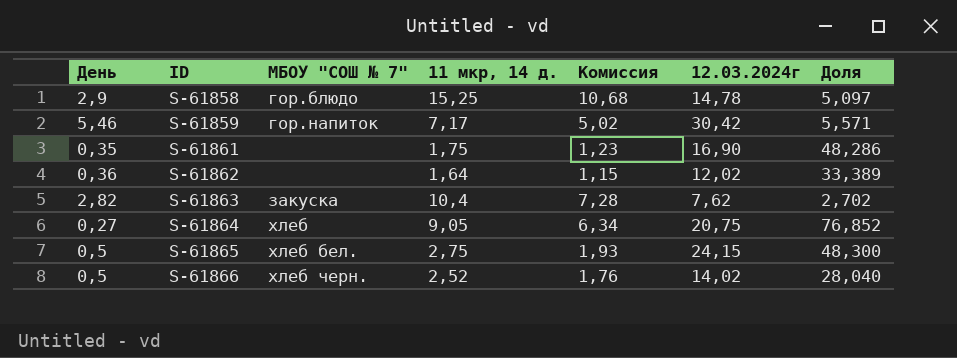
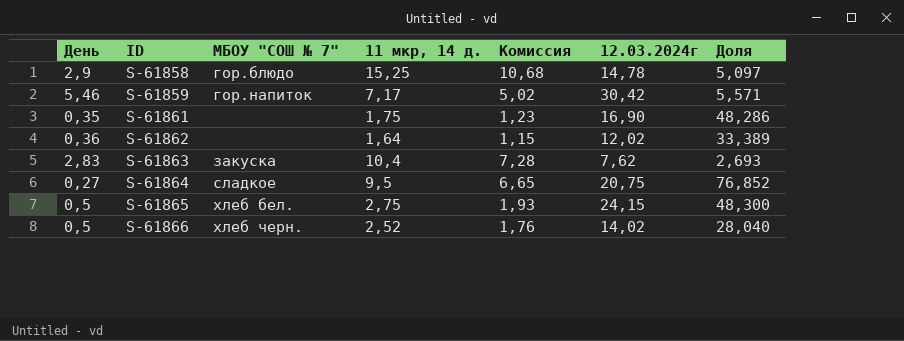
S-61863 | День: 2,82 -> 2,83
S-61863 | Доля: 2,702 -> 2,693
S-61864 | МБОУ "СОШ № 7": хлеб -> сладкое
S-61864 | 11 мкр, 14 д.: 9,05 -> 9,5
S-61864 | Комиссия: 6,34 -> 6,65

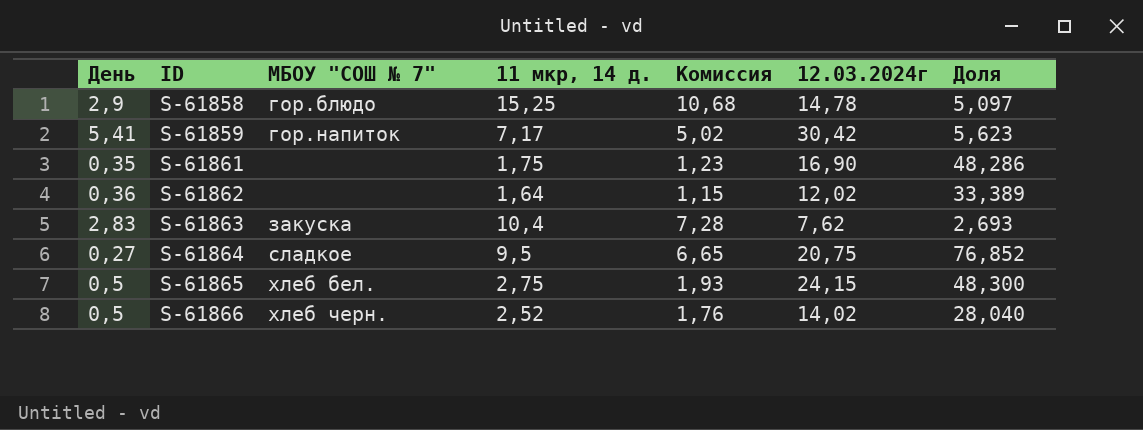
S-61859 | День: 5,46 -> 5,41
S-61859 | Доля: 5,571 -> 5,623

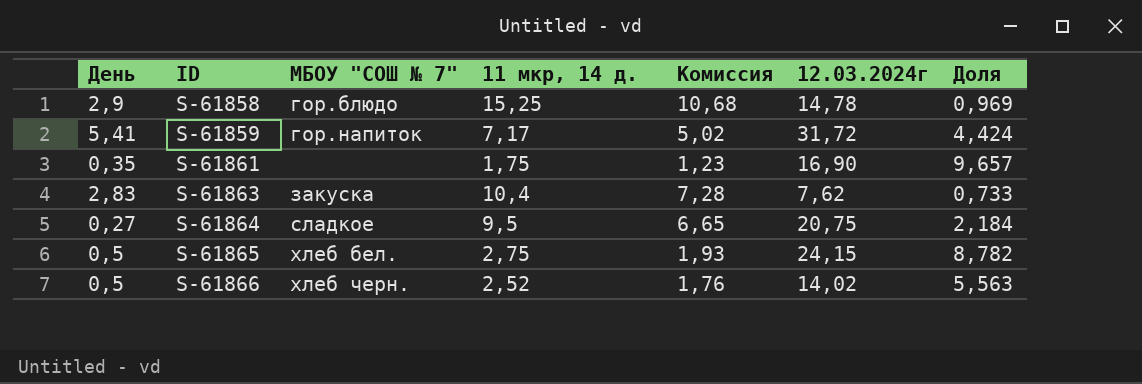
column Доля | formula: [12.03.2024г] / [День] -> [12.03.2024г] / [11 мкр, 14 д.]
row S-61862: 0,36 | none | 1,64 | 1,15 | 12,02 | 33,389 -> none
S-61859 | 12.03.2024г: 30,42 -> 31,72

